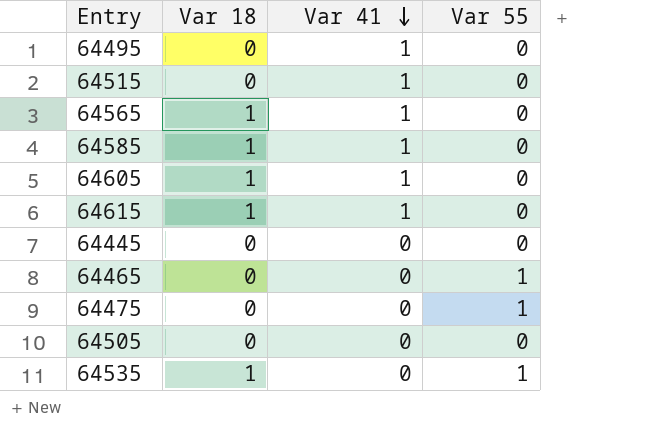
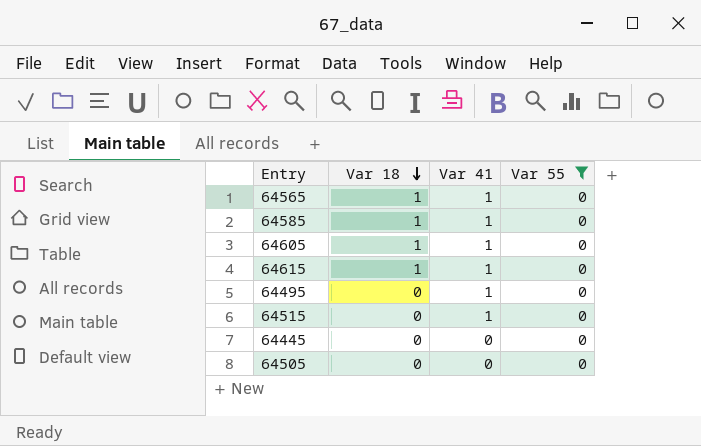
filter: none -> Var 55 = 0
row order: Var 41 descending -> Var 18 descending

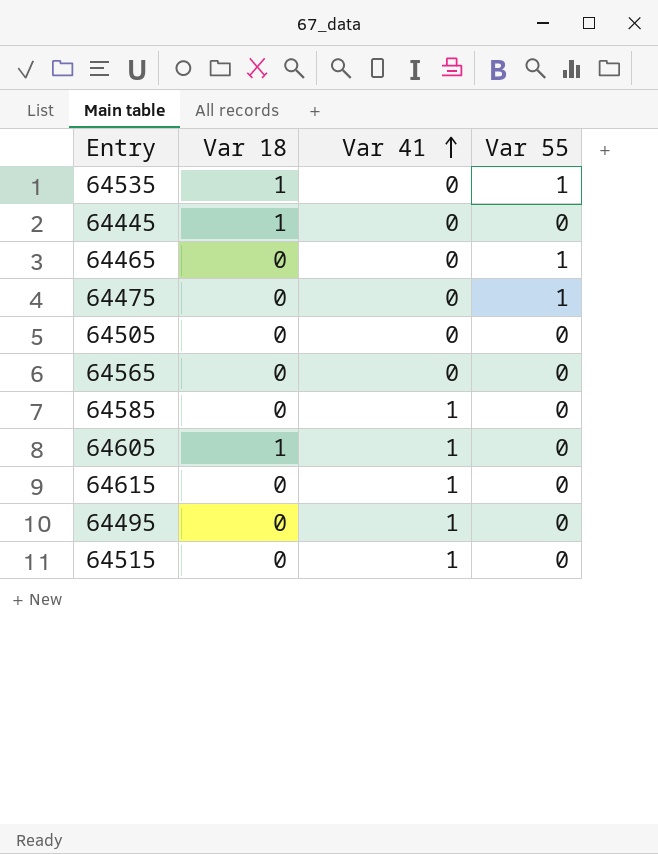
filter: Var 55 = 0 -> none
row order: Var 18 descending -> Var 41 ascending
64445 | Var 18: 0 -> 1
64565 | Var 18: 1 -> 0
64565 | Var 41: 1 -> 0
64585 | Var 18: 1 -> 0
64615 | Var 18: 1 -> 0

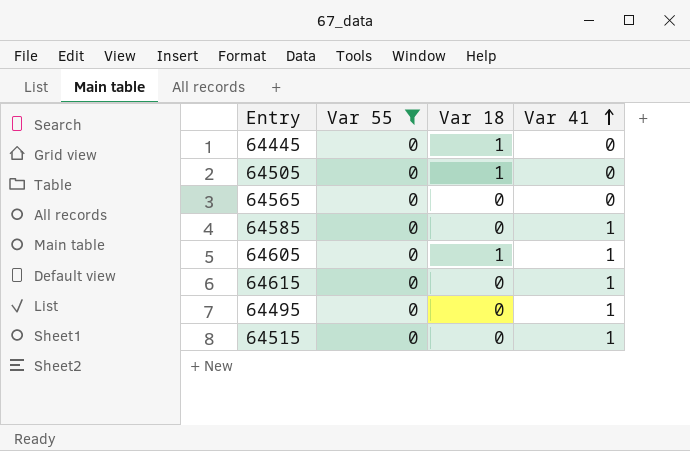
filter: none -> Var 55 = 0
column Var 55 | position: 4 -> 2
64505 | Var 18: 0 -> 1

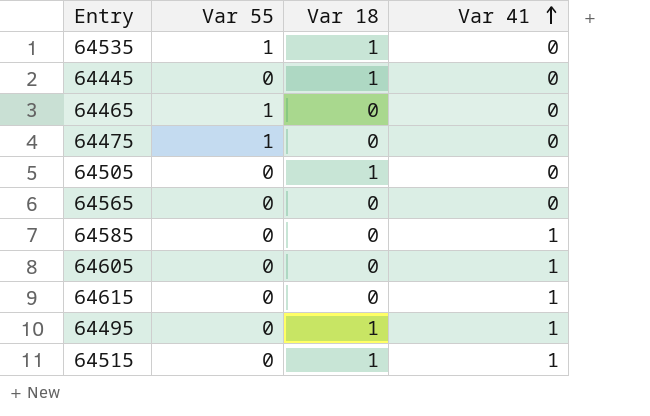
filter: Var 55 = 0 -> none
64605 | Var 18: 1 -> 0
64495 | Var 18: 0 -> 1
64515 | Var 18: 0 -> 1

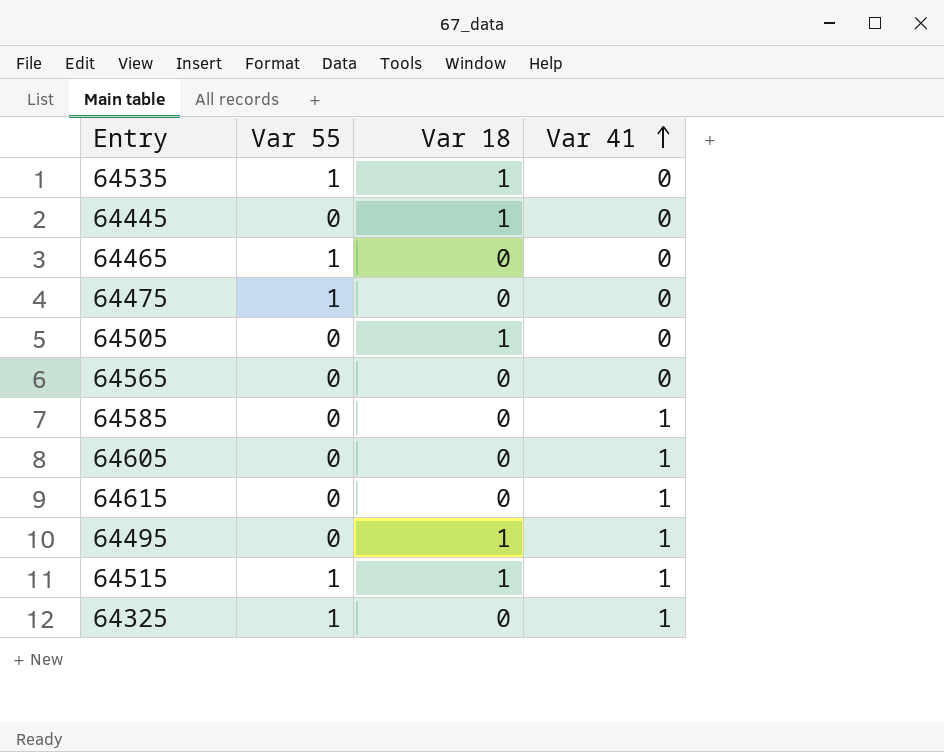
64515 | Var 55: 0 -> 1
row 64325: none -> 1 | 0 | 1

